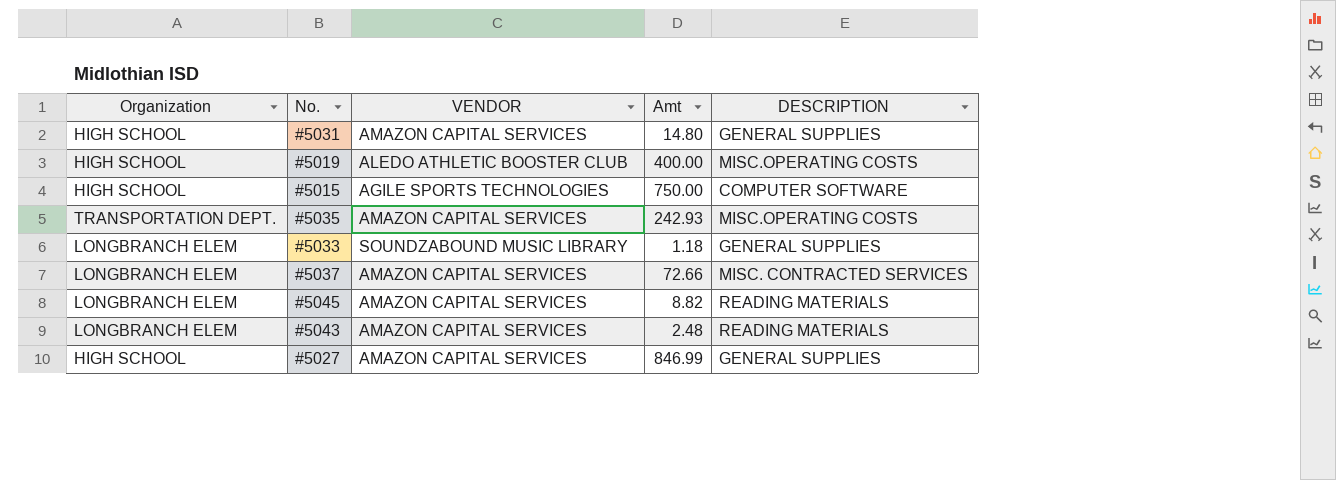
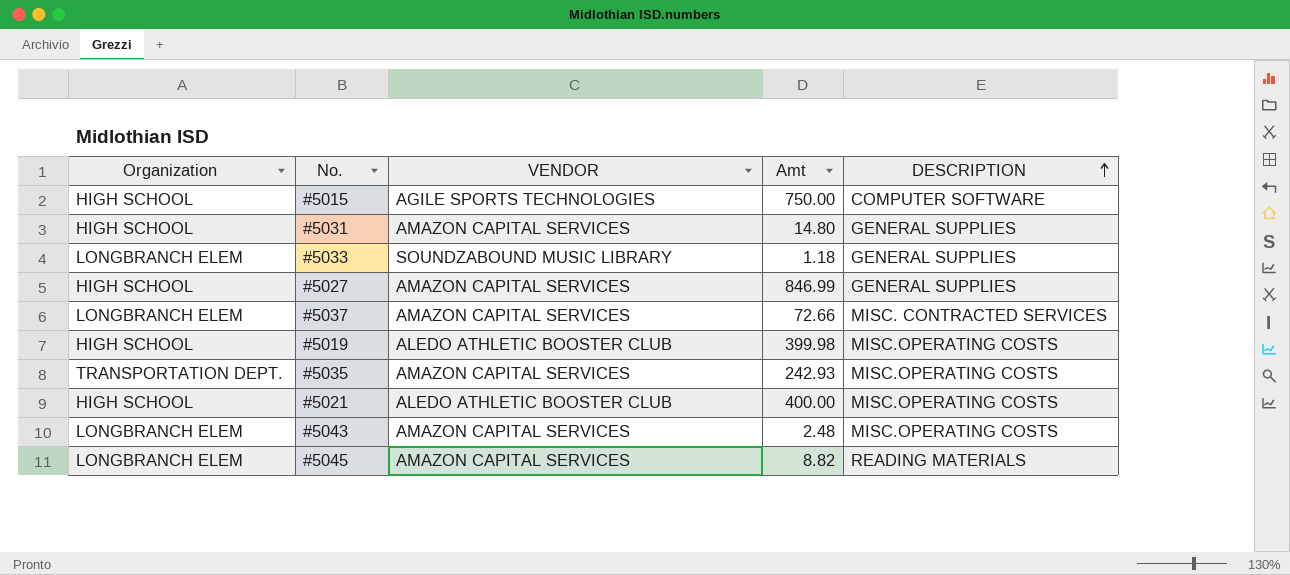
row order: none -> DESCRIPTION ascending
#5019 | Amt: 400.00 -> 399.98
row #5021: none -> HIGH SCHOOL | ALEDO ATHLETIC BOOSTER CLUB | 400.00 | MISC.OPERATING COSTS
#5043 | DESCRIPTION: READING MATERIALS -> MISC.OPERATING COSTS

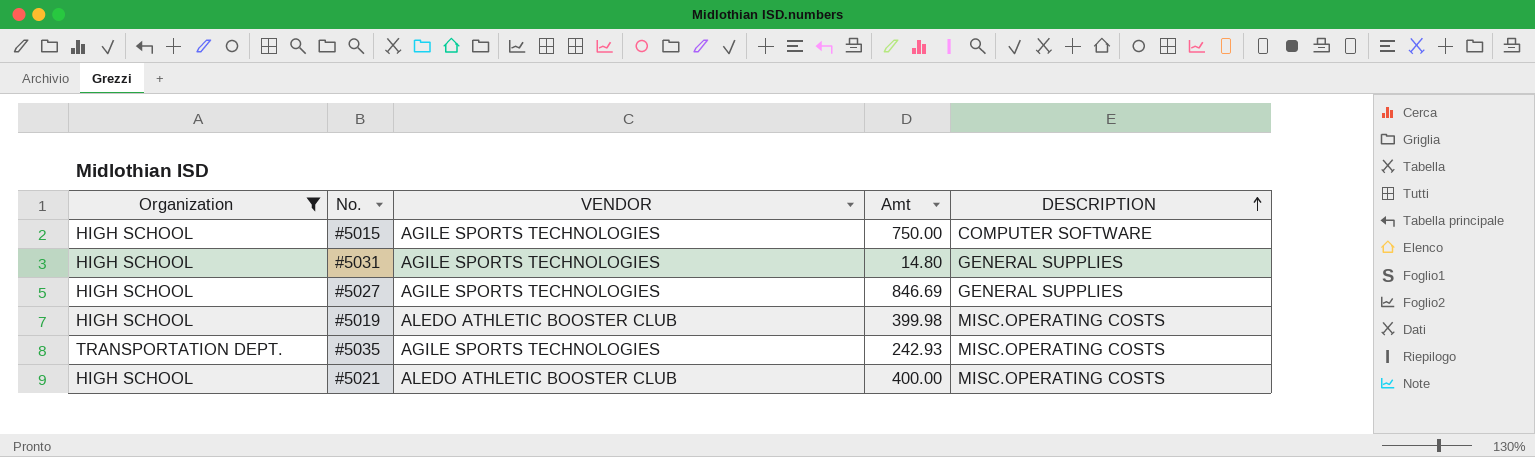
filter: none -> Organization != LONGBRANCH ELEM
#5031 | VENDOR: AMAZON CAPITAL SERVICES -> AGILE SPORTS TECHNOLOGIES
#5027 | VENDOR: AMAZON CAPITAL SERVICES -> AGILE SPORTS TECHNOLOGIES
#5027 | Amt: 846.99 -> 846.69
#5035 | VENDOR: AMAZON CAPITAL SERVICES -> AGILE SPORTS TECHNOLOGIES

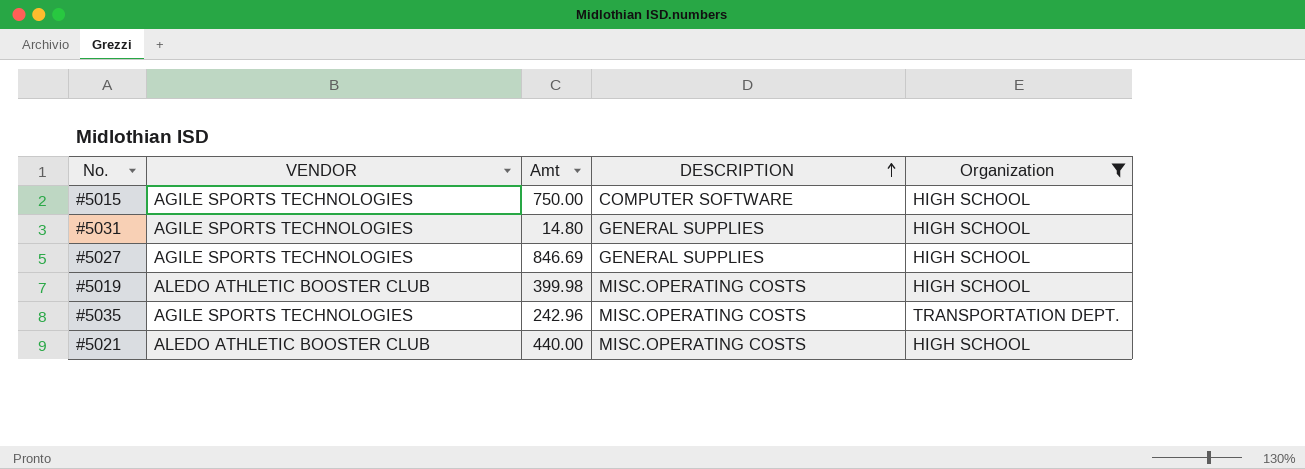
column Organization | position: 1 -> 5
#5035 | Amt: 242.93 -> 242.96
#5021 | Amt: 400.00 -> 440.00

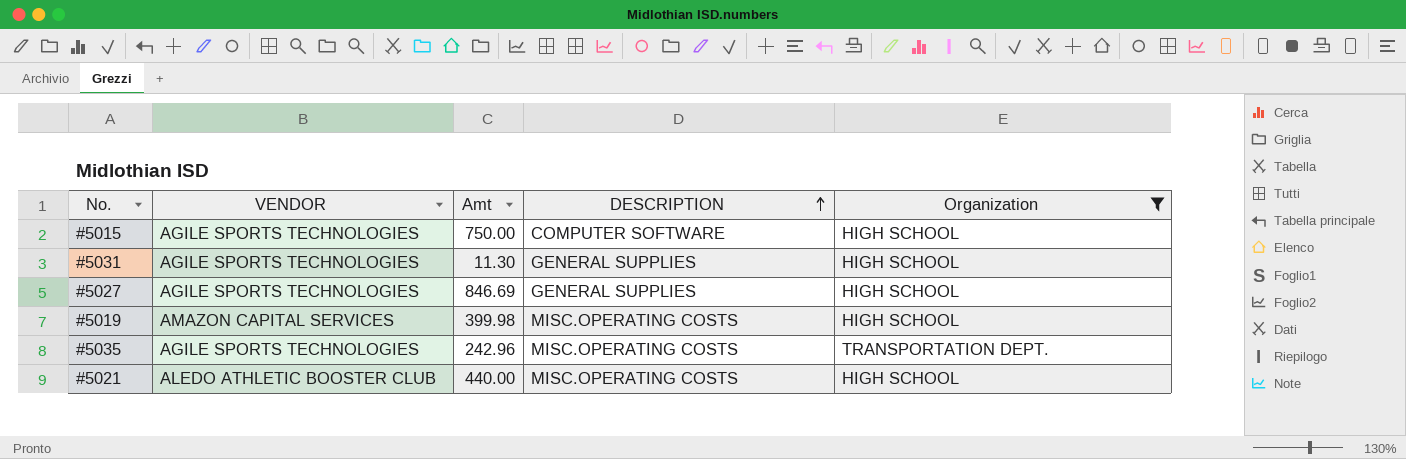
#5031 | Amt: 14.80 -> 11.30
#5019 | VENDOR: ALEDO ATHLETIC BOOSTER CLUB -> AMAZON CAPITAL SERVICES

